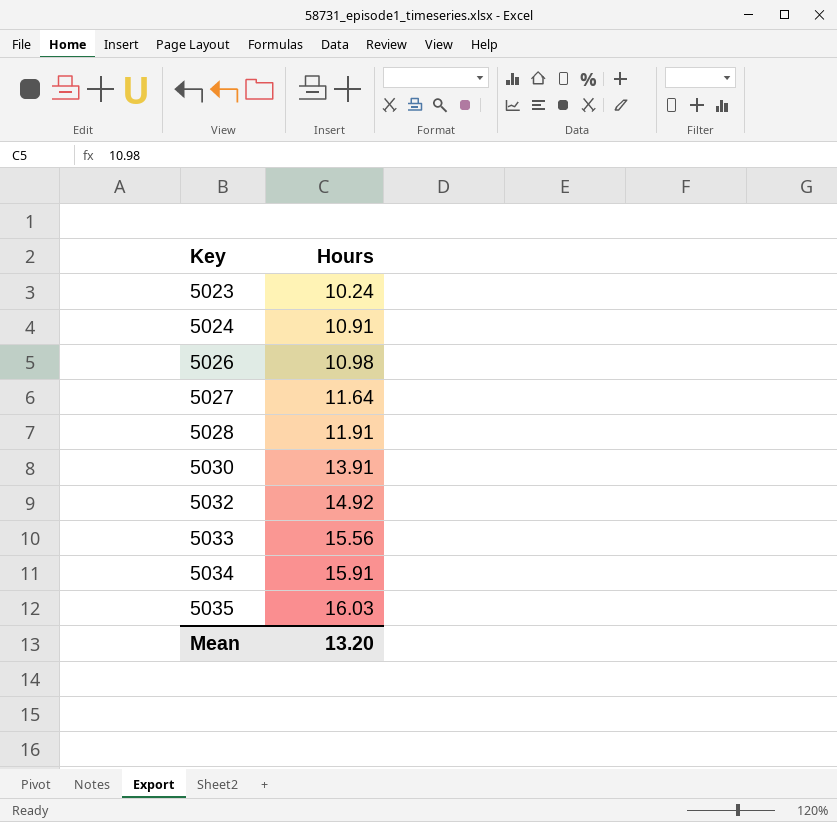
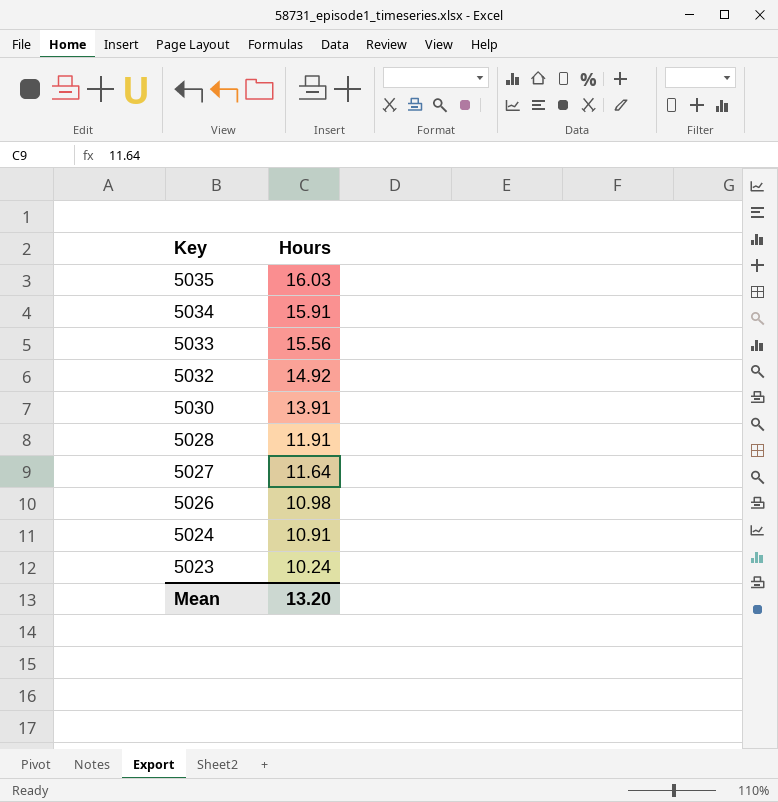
row order: Key ascending -> Key descending

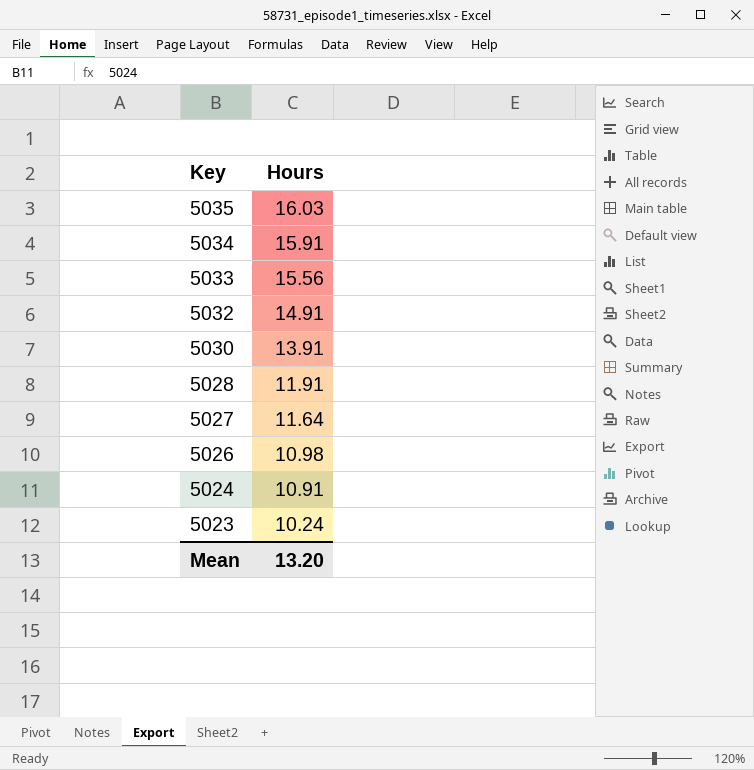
5032 | Hours: 14.92 -> 14.91

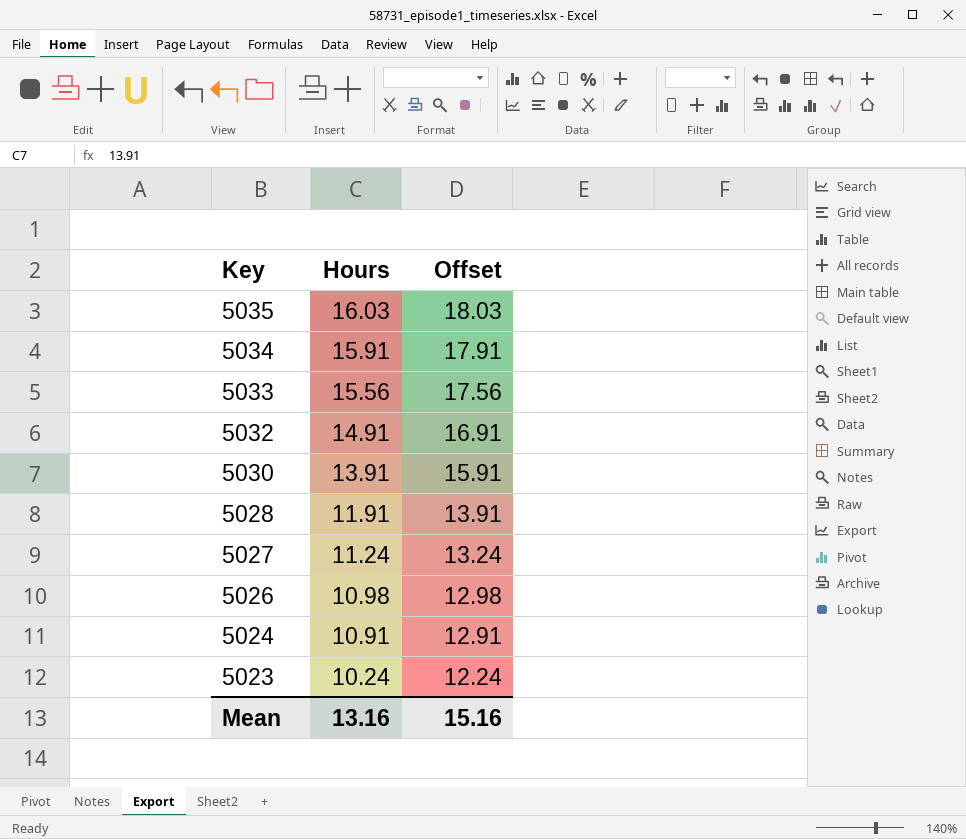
column Offset | formula: none -> [Hours] + 2
5027 | Hours: 11.64 -> 11.24
Mean | Hours: 13.20 -> 13.16

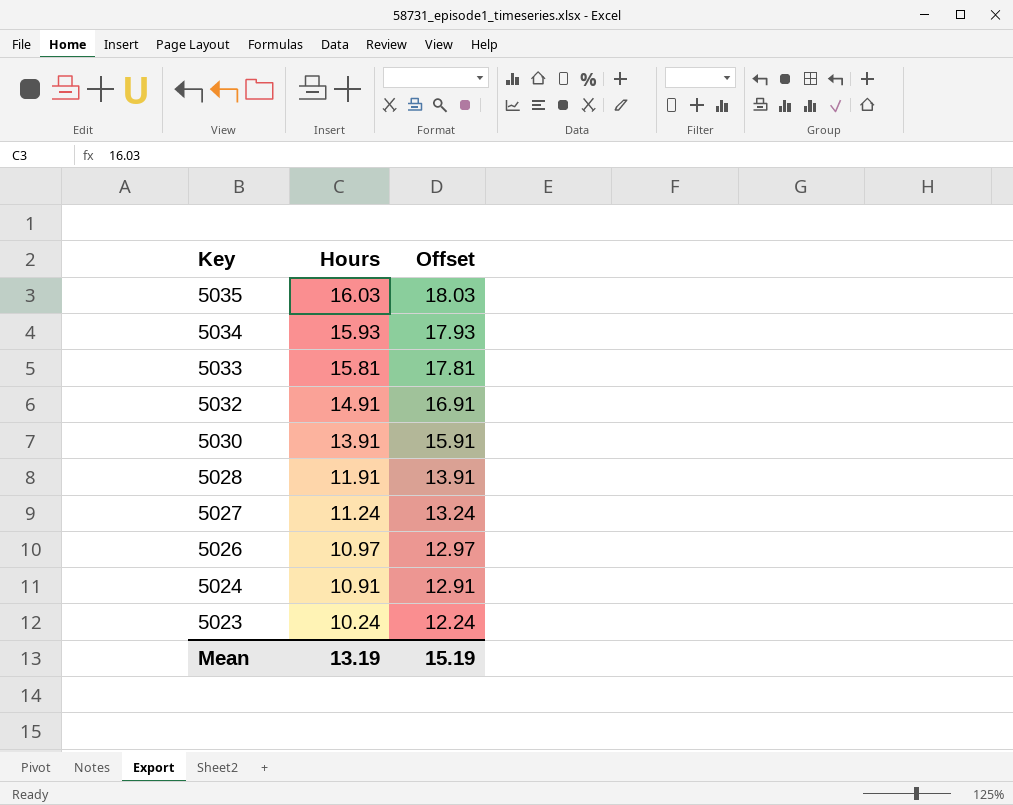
5034 | Hours: 15.91 -> 15.93
5034 | Offset: 17.91 -> 17.93
5033 | Hours: 15.56 -> 15.81
5033 | Offset: 17.56 -> 17.81
5026 | Hours: 10.98 -> 10.97
5026 | Offset: 12.98 -> 12.97
Mean | Hours: 13.16 -> 13.19
Mean | Offset: 15.16 -> 15.19

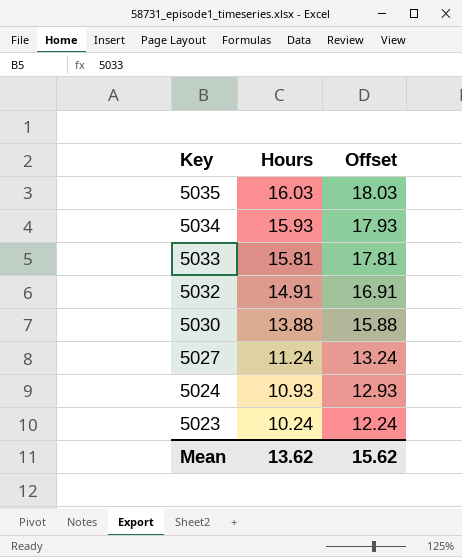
row 5028: 11.91 | 13.91 -> none
row 5026: 10.97 | 12.97 -> none
5030 | Hours: 13.91 -> 13.88
5030 | Offset: 15.91 -> 15.88
5024 | Hours: 10.91 -> 10.93
5024 | Offset: 12.91 -> 12.93
Mean | Hours: 13.19 -> 13.62
Mean | Offset: 15.19 -> 15.62

